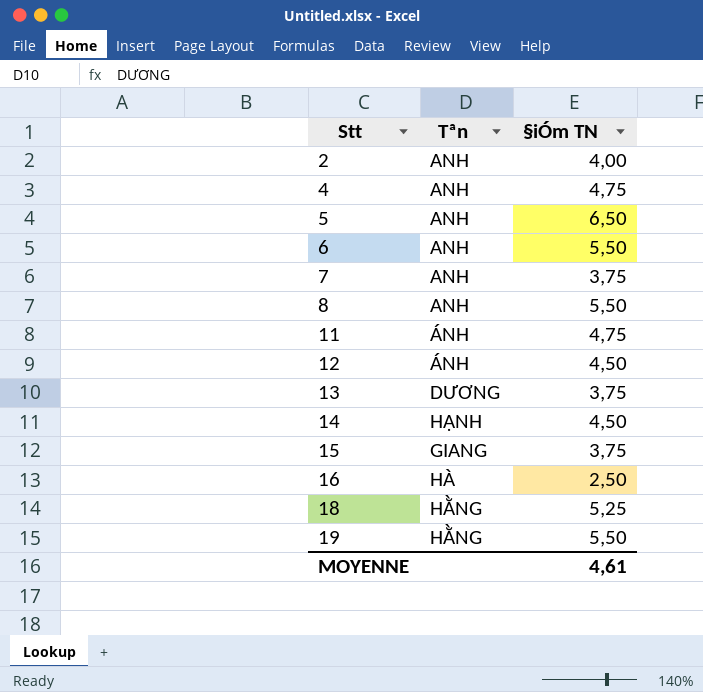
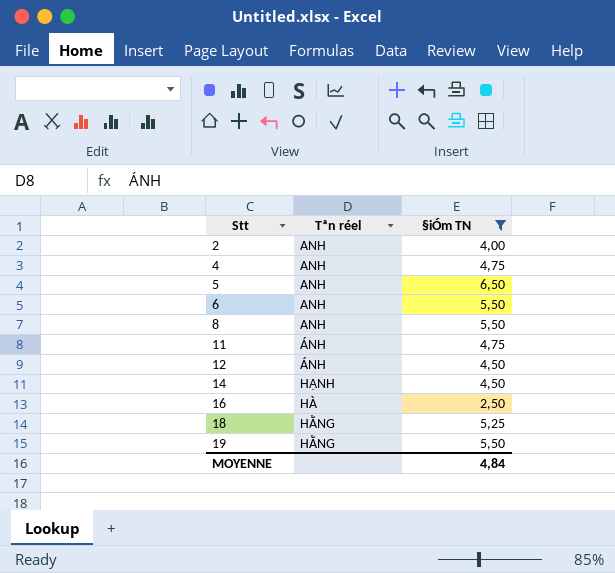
filter: none -> §iÓm TN != 3,75
column name: Tªn -> Tªn réel
MOYENNE | §iÓm TN: 4,61 -> 4,84

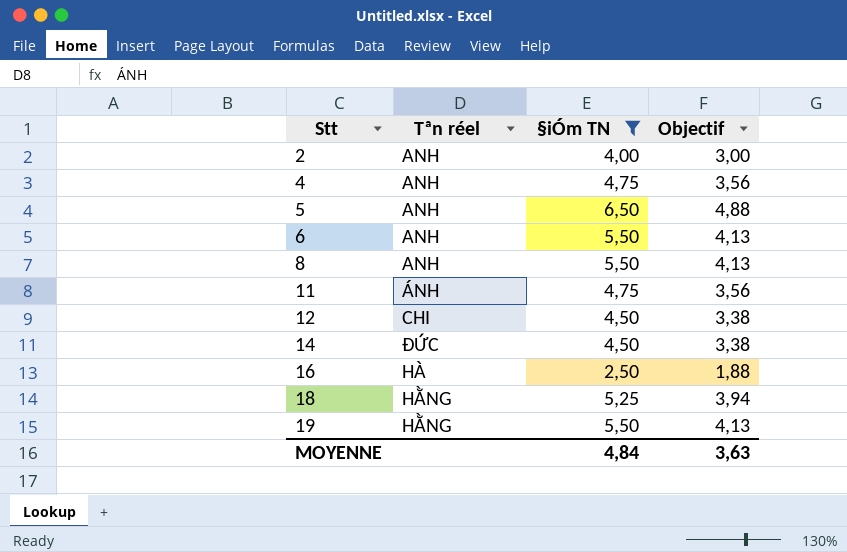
column Objectif | formula: none -> [§iÓm TN] * 0,75
12 | Tªn réel: ÁNH -> CHI
14 | Tªn réel: HẠNH -> ĐỨC

